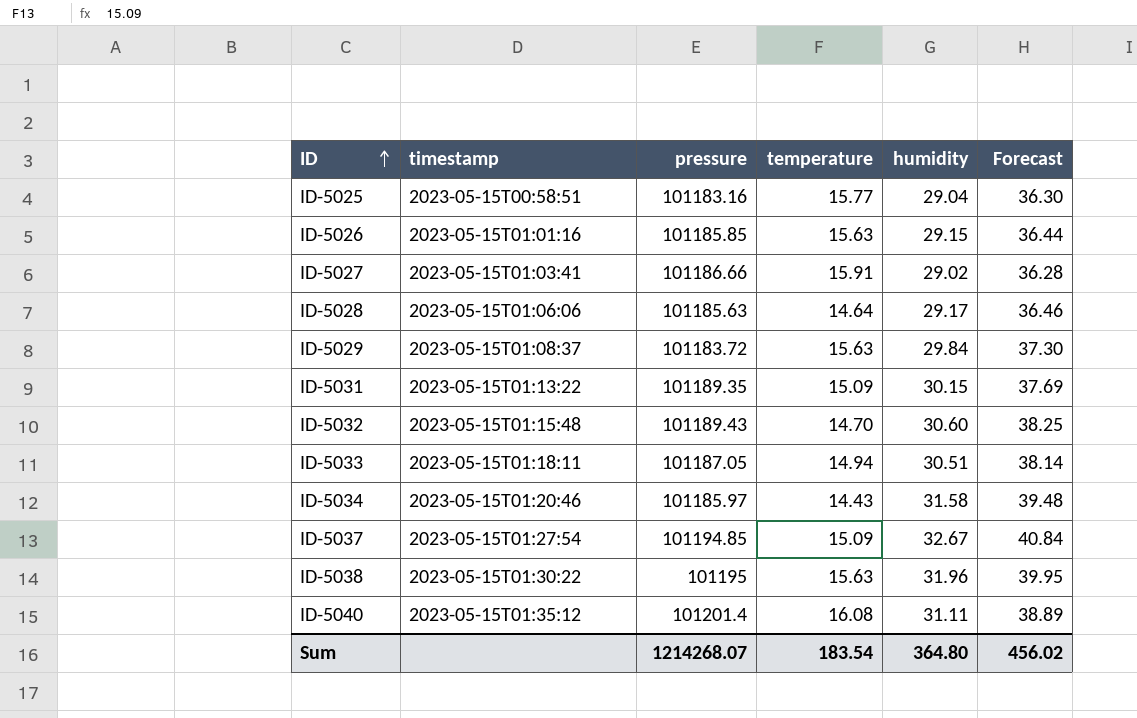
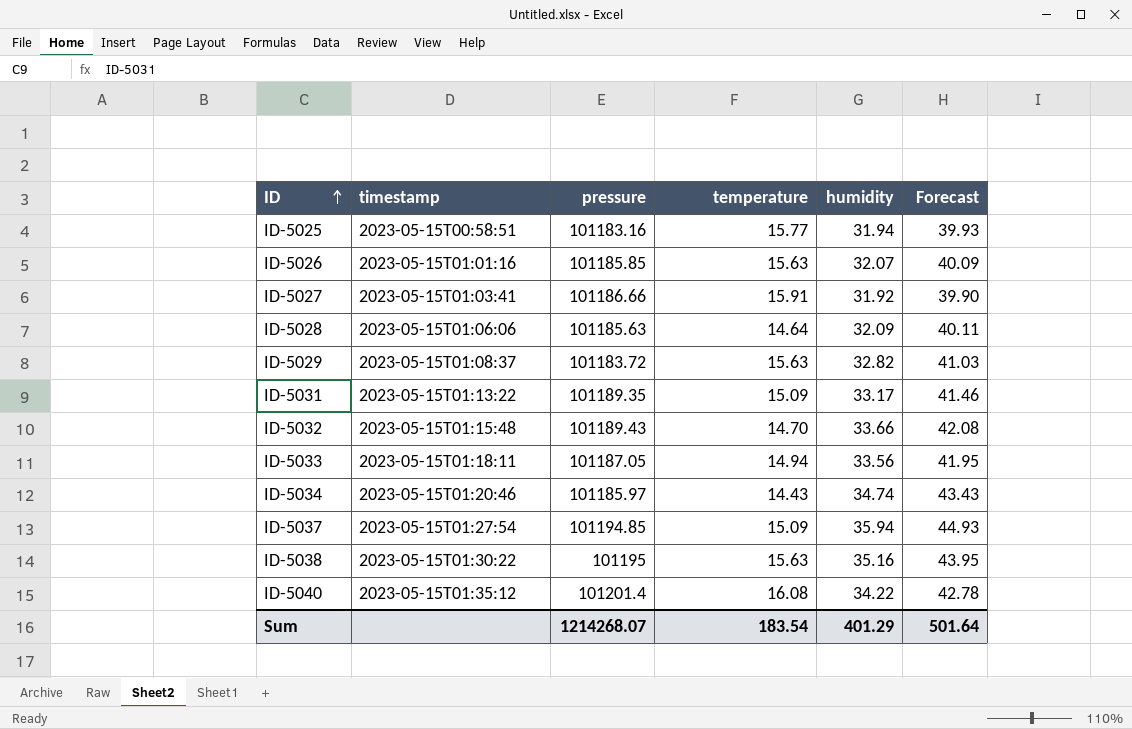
ID-5025 | humidity: 29.04 -> 31.94
ID-5025 | Forecast: 36.30 -> 39.93
ID-5026 | humidity: 29.15 -> 32.07
ID-5026 | Forecast: 36.44 -> 40.09
ID-5027 | humidity: 29.02 -> 31.92
ID-5027 | Forecast: 36.28 -> 39.90
ID-5028 | humidity: 29.17 -> 32.09
ID-5028 | Forecast: 36.46 -> 40.11
ID-5029 | humidity: 29.84 -> 32.82
ID-5029 | Forecast: 37.30 -> 41.03
ID-5031 | humidity: 30.15 -> 33.17
ID-5031 | Forecast: 37.69 -> 41.46
ID-5032 | humidity: 30.60 -> 33.66
ID-5032 | Forecast: 38.25 -> 42.08
ID-5033 | humidity: 30.51 -> 33.56
ID-5033 | Forecast: 38.14 -> 41.95
ID-5034 | humidity: 31.58 -> 34.74
ID-5034 | Forecast: 39.48 -> 43.43
ID-5037 | humidity: 32.67 -> 35.94
ID-5037 | Forecast: 40.84 -> 44.93
ID-5038 | humidity: 31.96 -> 35.16
ID-5038 | Forecast: 39.95 -> 43.95
ID-5040 | humidity: 31.11 -> 34.22
ID-5040 | Forecast: 38.89 -> 42.78
Sum | humidity: 364.80 -> 401.29
Sum | Forecast: 456.02 -> 501.64

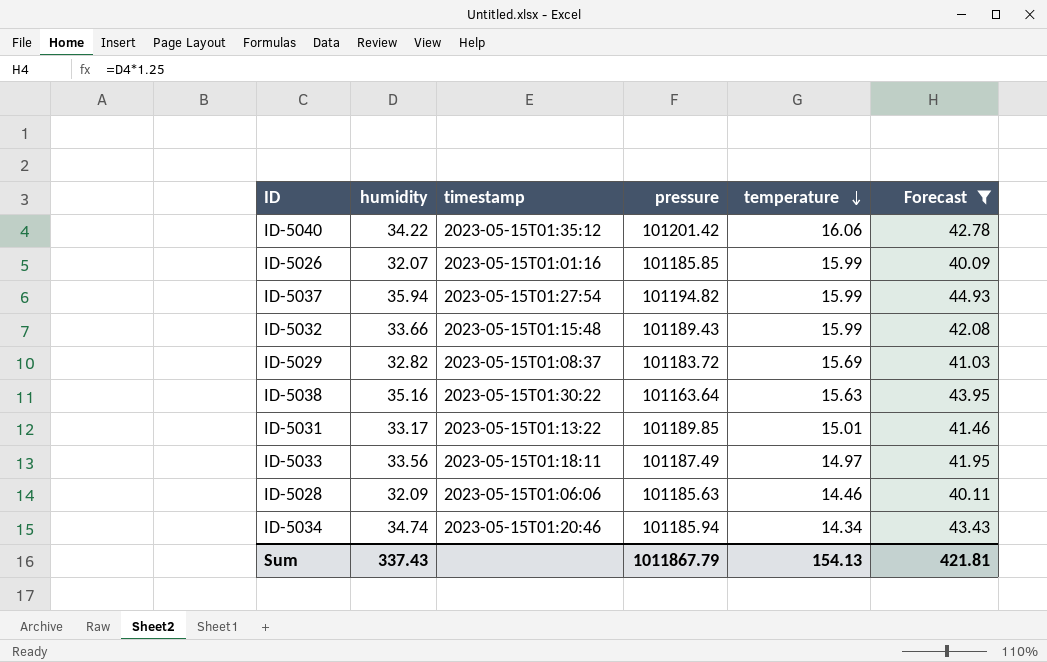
filter: none -> Forecast >= 40.09
row order: ID ascending -> temperature descending
column humidity | position: 5 -> 2
ID-5040 | pressure: 101201.4 -> 101201.42
ID-5040 | temperature: 16.08 -> 16.06
ID-5026 | temperature: 15.63 -> 15.99
ID-5037 | pressure: 101194.85 -> 101194.82
ID-5037 | temperature: 15.09 -> 15.99
ID-5032 | temperature: 14.70 -> 15.99
ID-5029 | temperature: 15.63 -> 15.69
ID-5038 | pressure: 101195 -> 101163.64
ID-5031 | pressure: 101189.35 -> 101189.85
ID-5031 | temperature: 15.09 -> 15.01
ID-5033 | pressure: 101187.05 -> 101187.49
ID-5033 | temperature: 14.94 -> 14.97
ID-5028 | temperature: 14.64 -> 14.46
ID-5034 | pressure: 101185.97 -> 101185.94
ID-5034 | temperature: 14.43 -> 14.34
Sum | humidity: 401.29 -> 337.43
Sum | pressure: 1214268.07 -> 1011867.79
Sum | temperature: 183.54 -> 154.13
Sum | Forecast: 501.64 -> 421.81

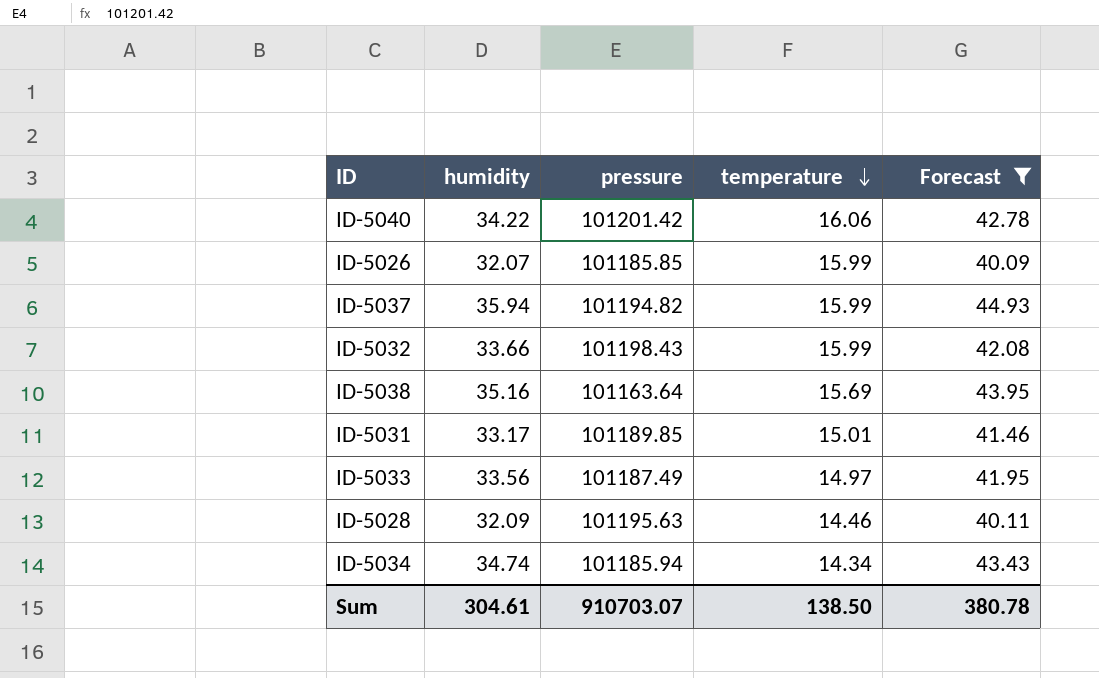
column timestamp | position: 3 -> none
row ID-5029: 32.82 | 2023-05-15T01:08:37 | 101183.72 | 15.69 | 41.03 -> none
ID-5032 | pressure: 101189.43 -> 101198.43
ID-5038 | temperature: 15.63 -> 15.69
ID-5028 | pressure: 101185.63 -> 101195.63
Sum | humidity: 337.43 -> 304.61
Sum | pressure: 1011867.79 -> 910703.07
Sum | temperature: 154.13 -> 138.50
Sum | Forecast: 421.81 -> 380.78

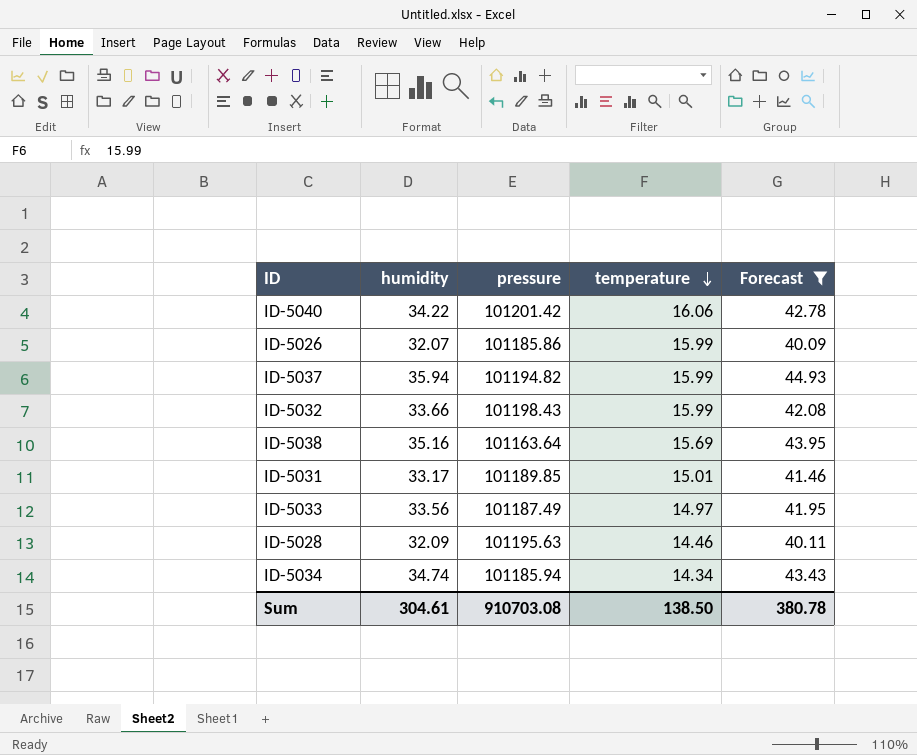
ID-5026 | pressure: 101185.85 -> 101185.86
Sum | pressure: 910703.07 -> 910703.08

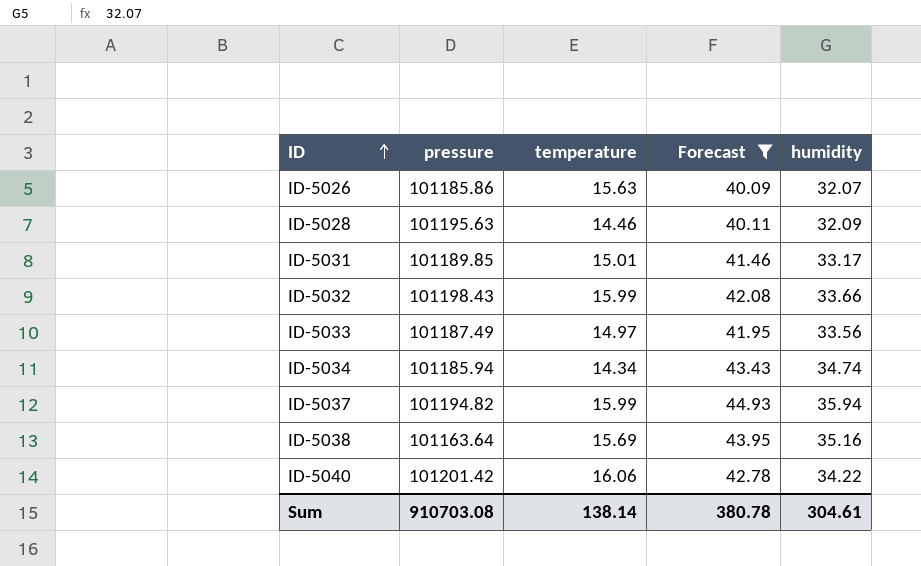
row order: temperature descending -> ID ascending
column humidity | position: 2 -> 5
ID-5026 | temperature: 15.99 -> 15.63
Sum | temperature: 138.50 -> 138.14

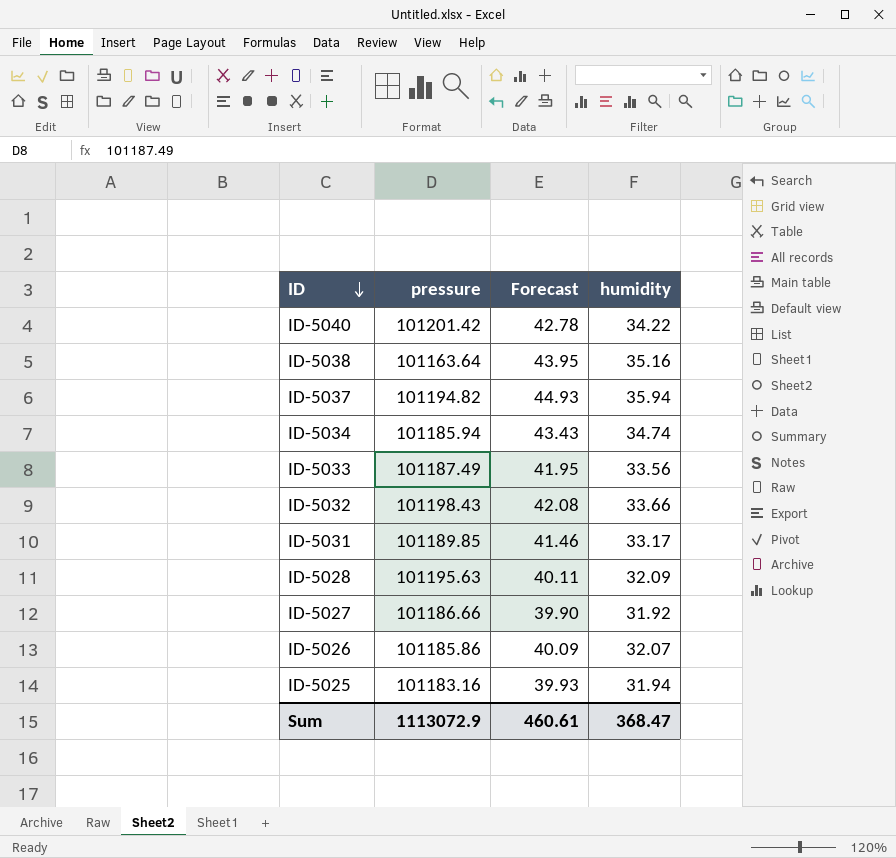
filter: Forecast >= 40.09 -> none
row order: ID ascending -> ID descending
column temperature | position: 3 -> none
Sum | pressure: 910703.08 -> 1113072.9
Sum | Forecast: 380.78 -> 460.61
Sum | humidity: 304.61 -> 368.47

